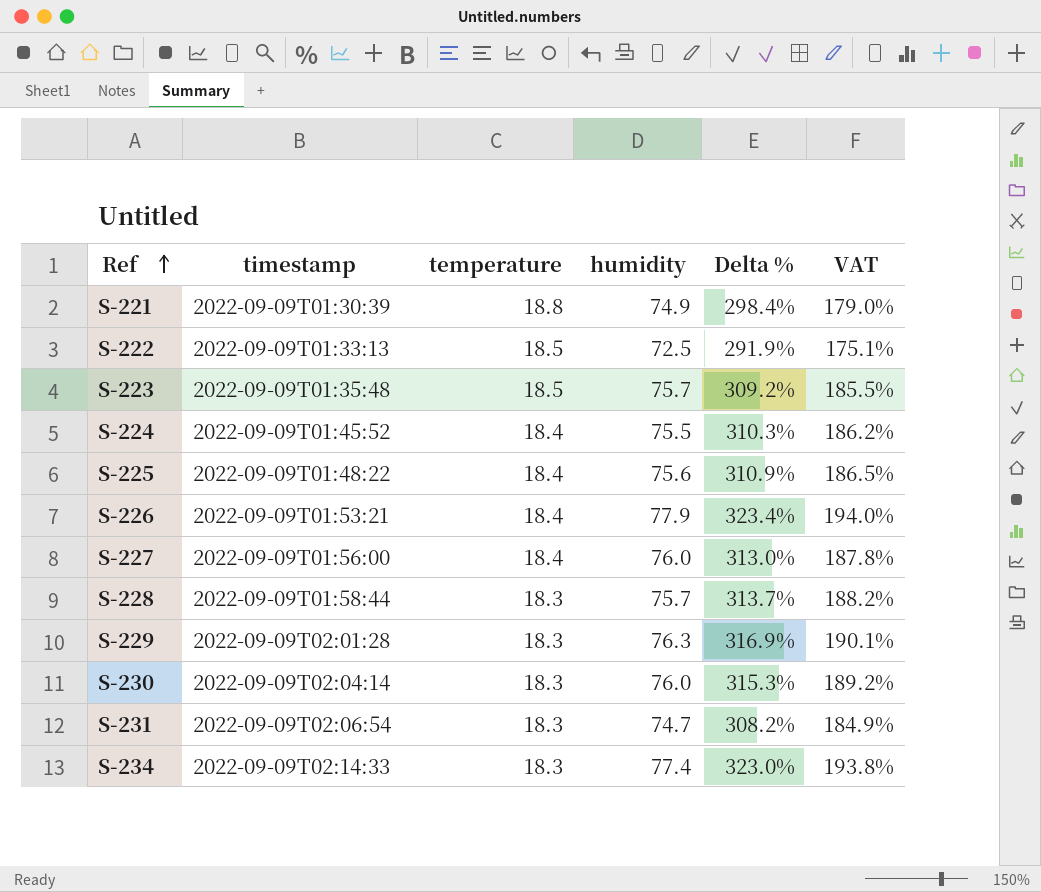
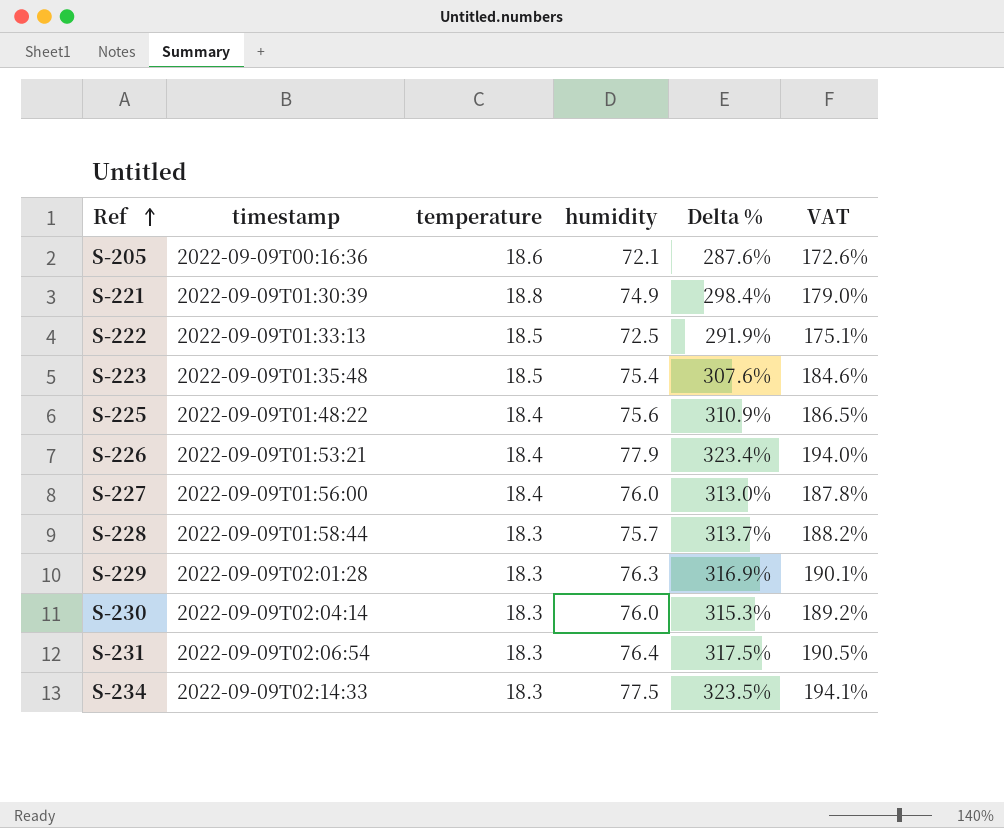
row S-224: 2022-09-09T01:45:52 | 18.4 | 75.5 | 310.3% | 186.2% -> none
row S-205: none -> 2022-09-09T00:16:36 | 18.6 | 72.1 | 287.6% | 172.6%
S-223 | humidity: 75.7 -> 75.4
S-223 | Delta %: 309.2% -> 307.6%
S-223 | VAT: 185.5% -> 184.6%
S-231 | humidity: 74.7 -> 76.4
S-231 | Delta %: 308.2% -> 317.5%
S-231 | VAT: 184.9% -> 190.5%
S-234 | humidity: 77.4 -> 77.5
S-234 | Delta %: 323.0% -> 323.5%
S-234 | VAT: 193.8% -> 194.1%

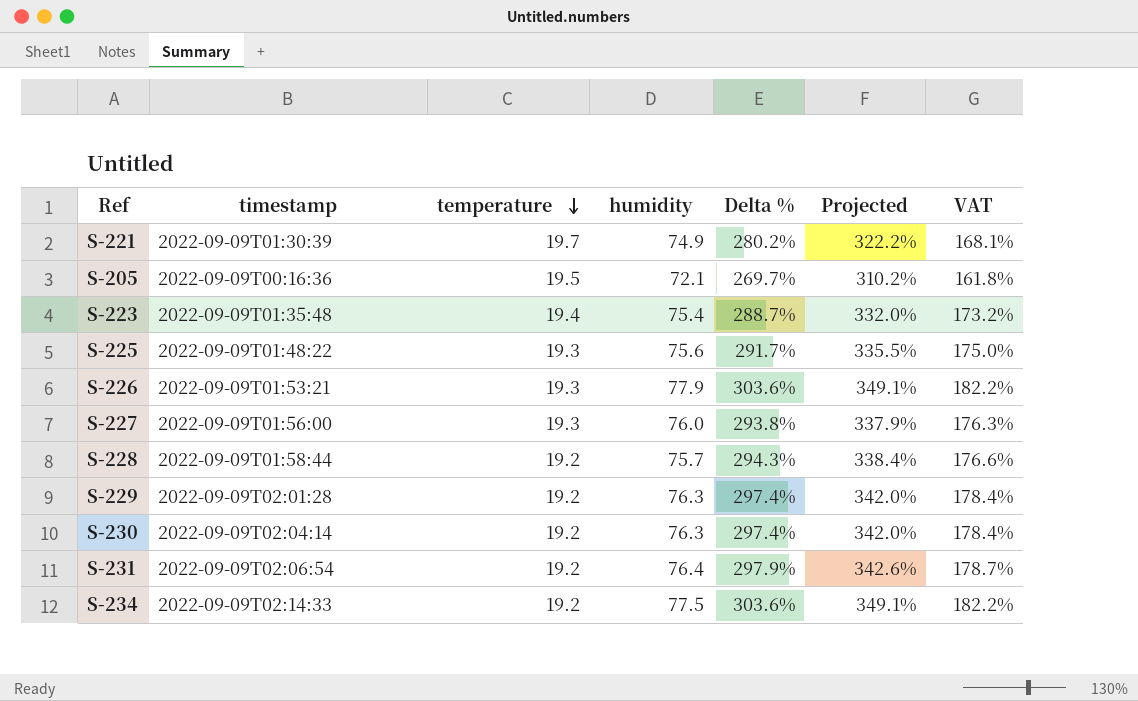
row order: Ref ascending -> temperature descending
column Projected | formula: none -> [Delta %] * 1.15
row S-222: 2022-09-09T01:33:13 | 18.5 | 72.5 | 291.9% | 175.1% -> none
S-221 | temperature: 18.8 -> 19.7
S-221 | Delta %: 298.4% -> 280.2%
S-221 | VAT: 179.0% -> 168.1%
S-205 | temperature: 18.6 -> 19.5
S-205 | Delta %: 287.6% -> 269.7%
S-205 | VAT: 172.6% -> 161.8%
S-223 | temperature: 18.5 -> 19.4
S-223 | Delta %: 307.6% -> 288.7%
S-223 | VAT: 184.6% -> 173.2%
S-225 | temperature: 18.4 -> 19.3
S-225 | Delta %: 310.9% -> 291.7%
S-225 | VAT: 186.5% -> 175.0%
S-226 | temperature: 18.4 -> 19.3
S-226 | Delta %: 323.4% -> 303.6%
S-226 | VAT: 194.0% -> 182.2%
S-227 | temperature: 18.4 -> 19.3
S-227 | Delta %: 313.0% -> 293.8%
S-227 | VAT: 187.8% -> 176.3%
S-228 | temperature: 18.3 -> 19.2
S-228 | Delta %: 313.7% -> 294.3%
S-228 | VAT: 188.2% -> 176.6%
S-229 | temperature: 18.3 -> 19.2
S-229 | Delta %: 316.9% -> 297.4%
S-229 | VAT: 190.1% -> 178.4%
S-230 | temperature: 18.3 -> 19.2
S-230 | humidity: 76.0 -> 76.3
S-230 | Delta %: 315.3% -> 297.4%
S-230 | VAT: 189.2% -> 178.4%
S-231 | temperature: 18.3 -> 19.2
S-231 | Delta %: 317.5% -> 297.9%
S-231 | VAT: 190.5% -> 178.7%
S-234 | temperature: 18.3 -> 19.2
S-234 | Delta %: 323.5% -> 303.6%
S-234 | VAT: 194.1% -> 182.2%

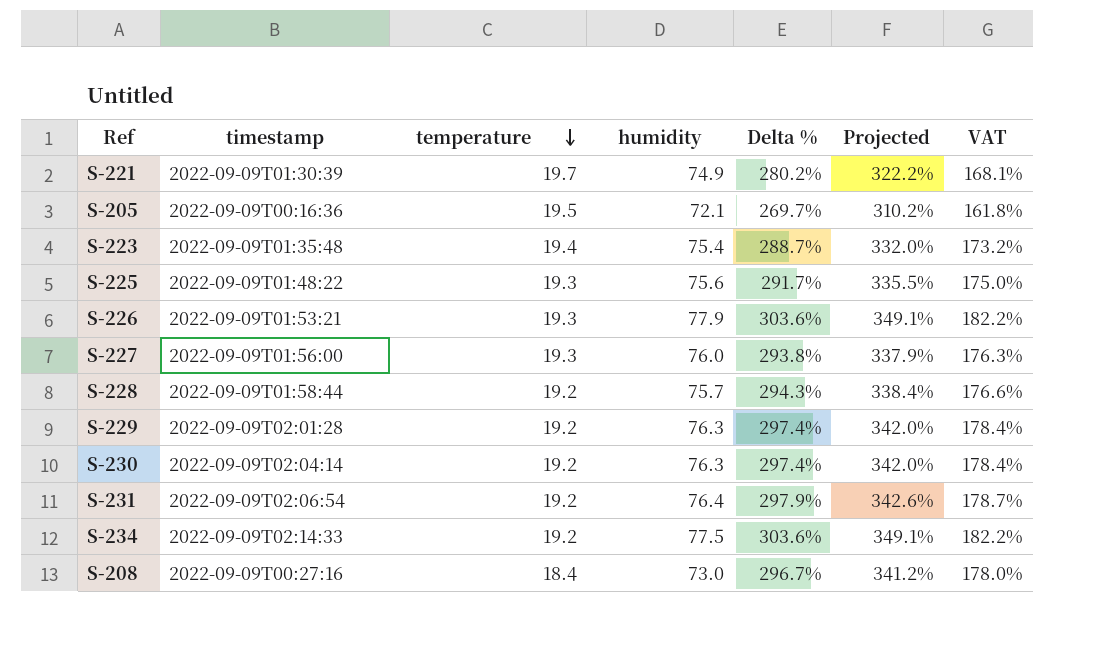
row S-208: none -> 2022-09-09T00:27:16 | 18.4 | 73.0 | 296.7% | 341.2% | 178.0%

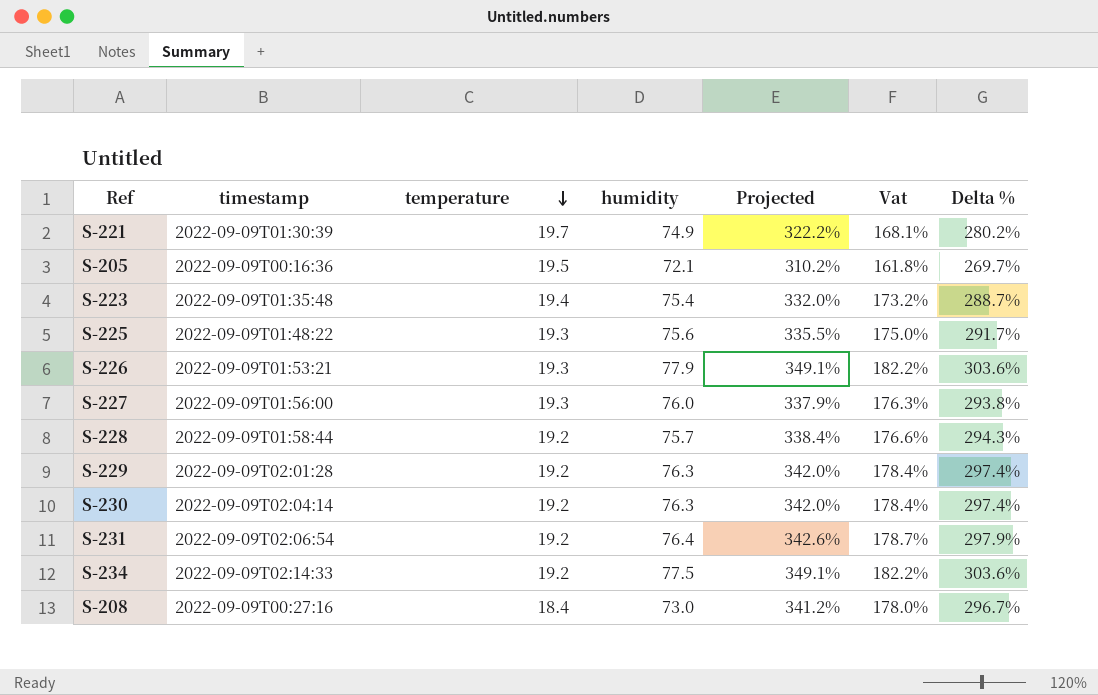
column name: VAT -> Vat
column Delta % | position: 5 -> 7

